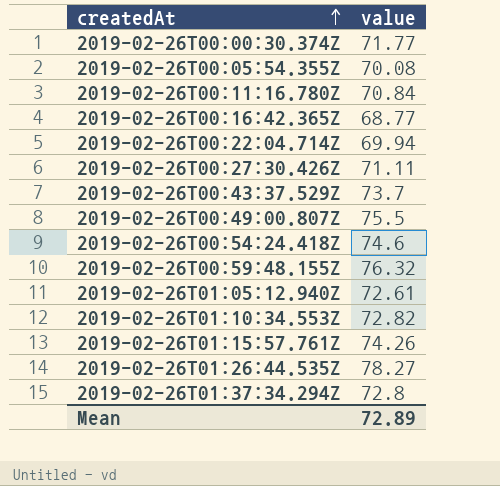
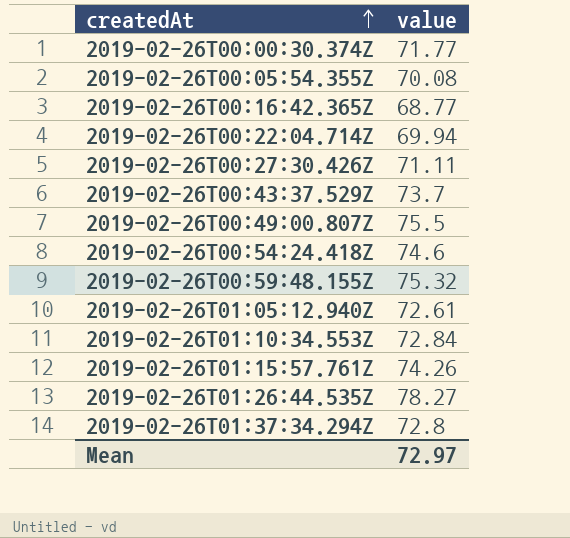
row 2019-02-26T00:11:16.780Z: 70.84 -> none
2019-02-26T00:59:48.155Z | value: 76.32 -> 75.32
2019-02-26T01:10:34.553Z | value: 72.82 -> 72.84
Mean | value: 72.89 -> 72.97

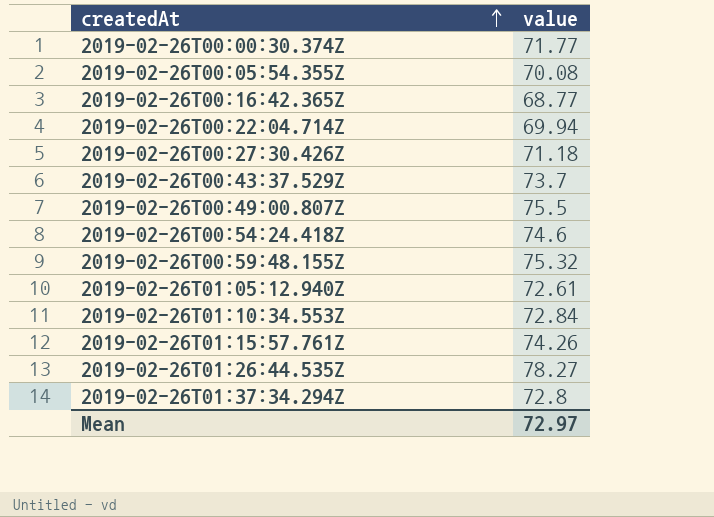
2019-02-26T00:27:30.426Z | value: 71.11 -> 71.18

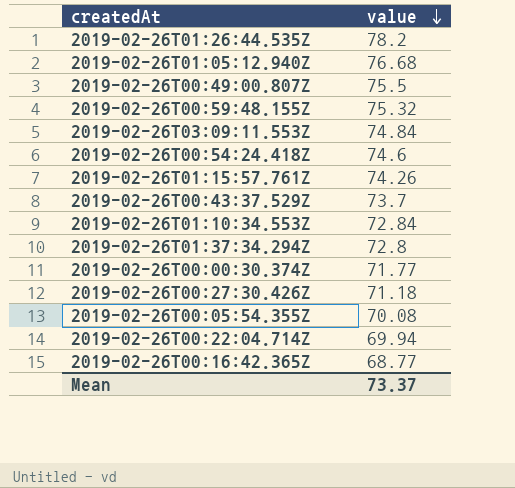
row order: createdAt ascending -> value descending
2019-02-26T01:26:44.535Z | value: 78.27 -> 78.2
2019-02-26T01:05:12.940Z | value: 72.61 -> 76.68
row 2019-02-26T03:09:11.553Z: none -> 74.84
Mean | value: 72.97 -> 73.37

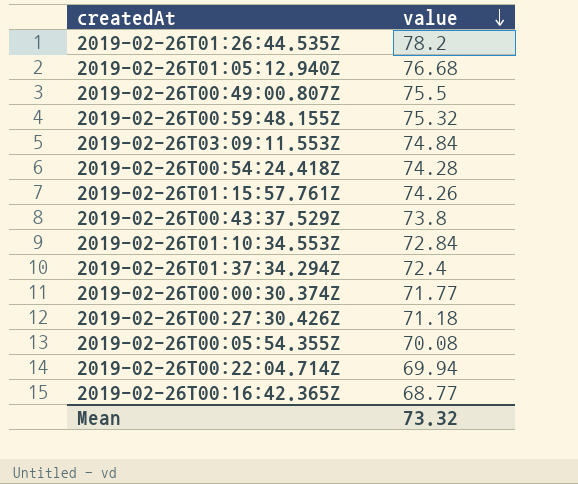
2019-02-26T00:54:24.418Z | value: 74.6 -> 74.28
2019-02-26T00:43:37.529Z | value: 73.7 -> 73.8
2019-02-26T01:37:34.294Z | value: 72.8 -> 72.4
Mean | value: 73.37 -> 73.32

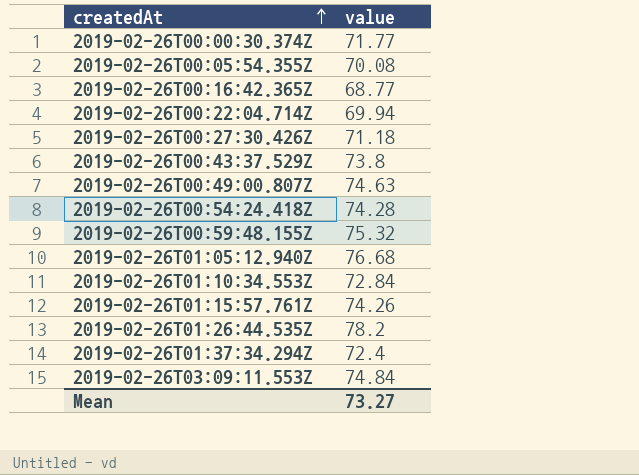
row order: value descending -> createdAt ascending
2019-02-26T00:49:00.807Z | value: 75.5 -> 74.63
Mean | value: 73.32 -> 73.27

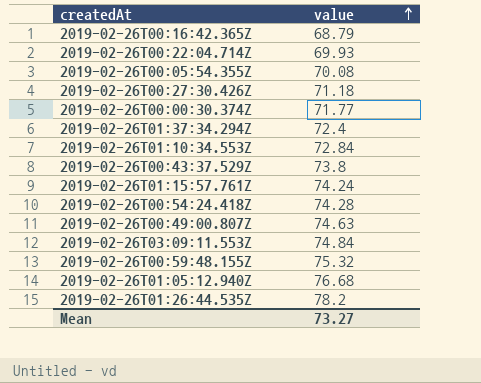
row order: createdAt ascending -> value ascending
2019-02-26T00:16:42.365Z | value: 68.77 -> 68.79
2019-02-26T00:22:04.714Z | value: 69.94 -> 69.93
2019-02-26T01:15:57.761Z | value: 74.26 -> 74.24

